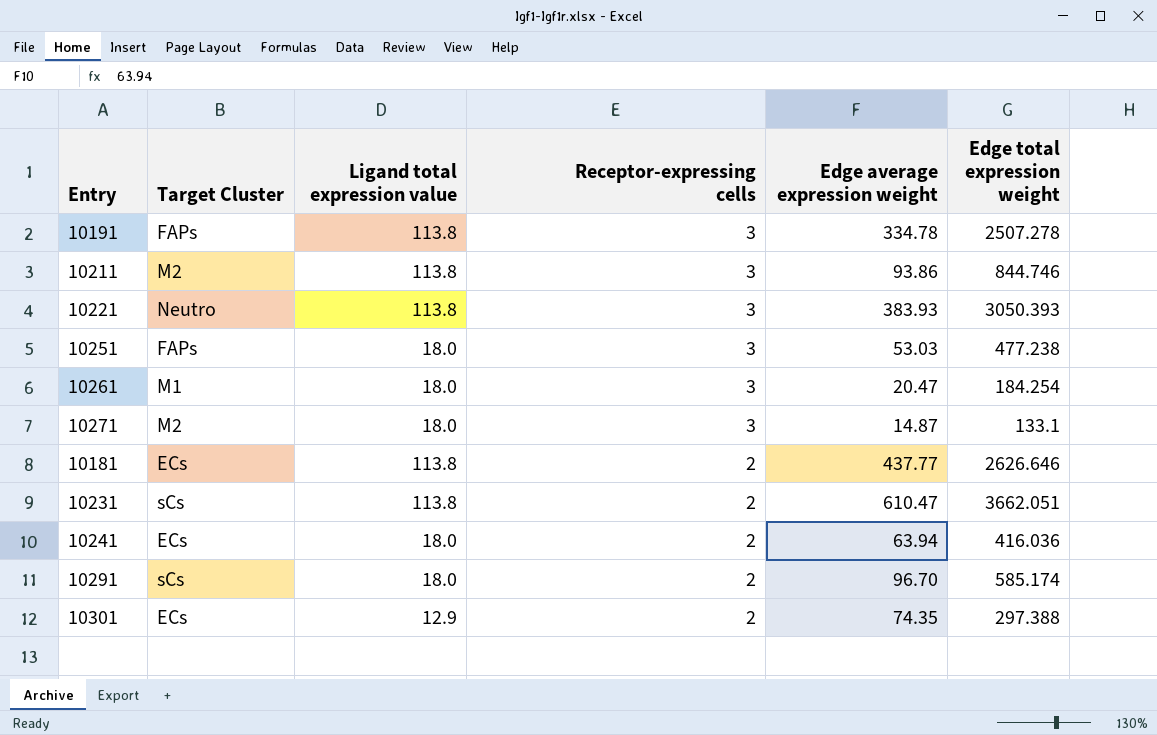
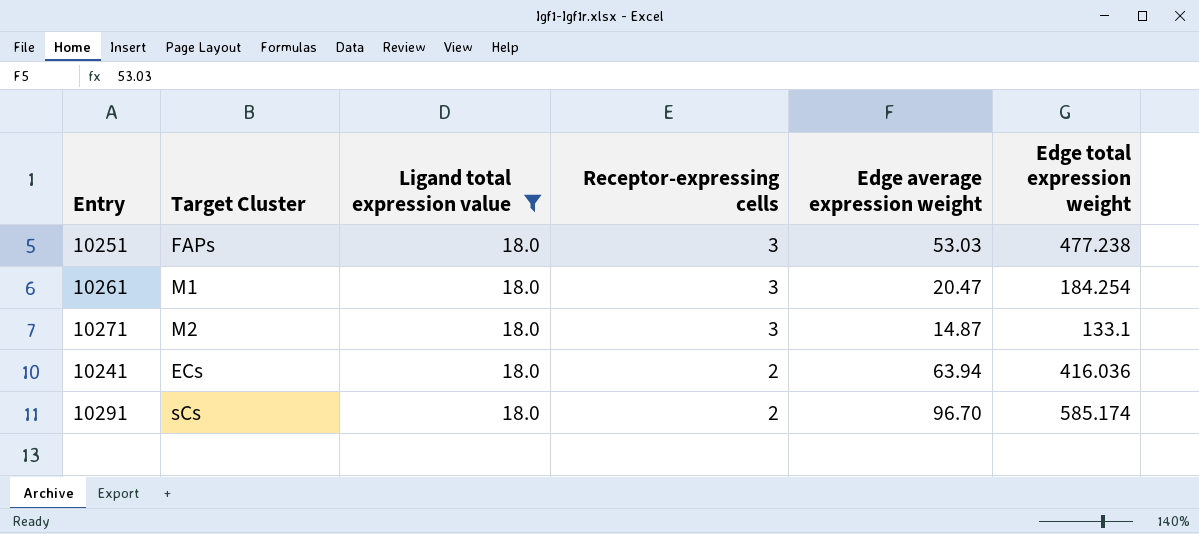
filter: none -> Ligand total expression value = 18.0

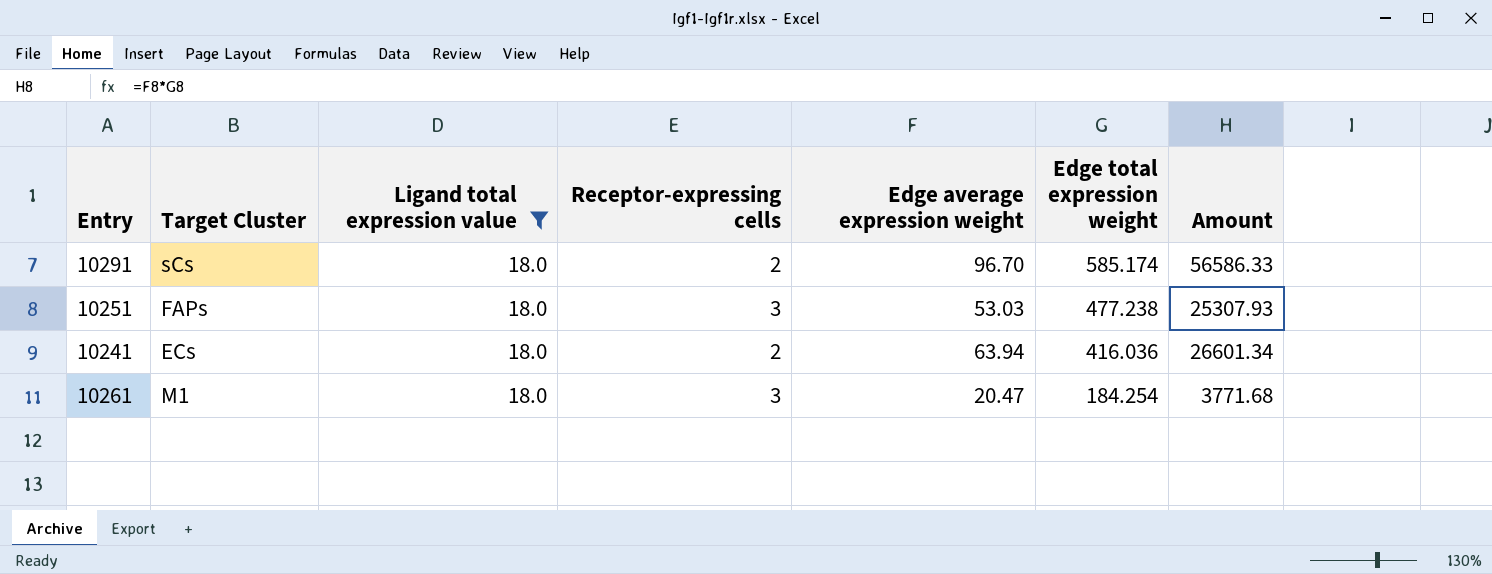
row order: Receptor-expressing cells descending -> Edge total expression weight descending
column Amount | formula: none -> [Edge average expression weight] * [Edge total expression weight]
row 10271: M2 | 18.0 | 3 | 14.87 | 133.1 -> none

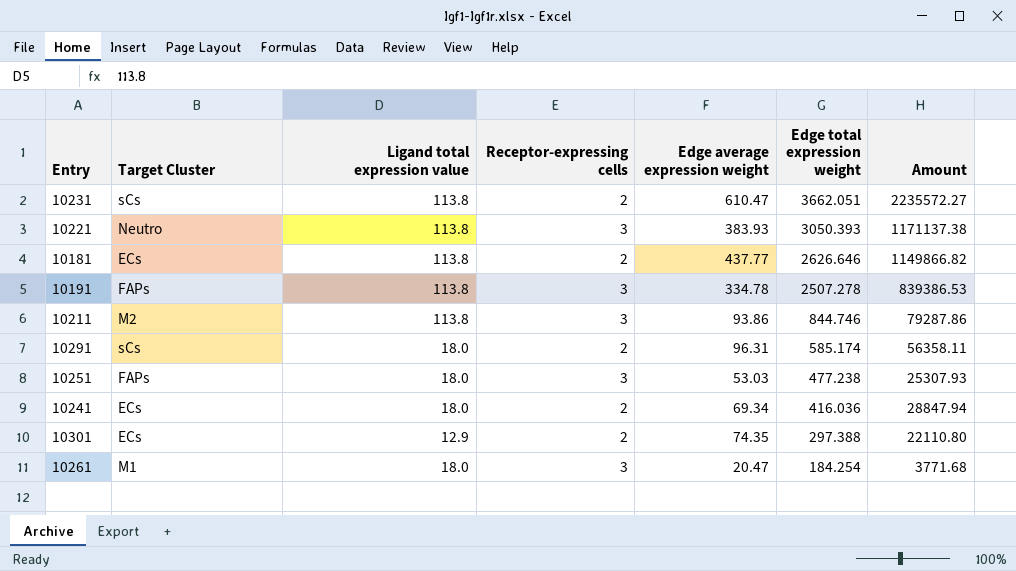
filter: Ligand total expression value = 18.0 -> none
10291 | Edge average expression weight: 96.70 -> 96.31
10291 | Amount: 56586.33 -> 56358.11
10241 | Edge average expression weight: 63.94 -> 69.34
10241 | Amount: 26601.34 -> 28847.94

